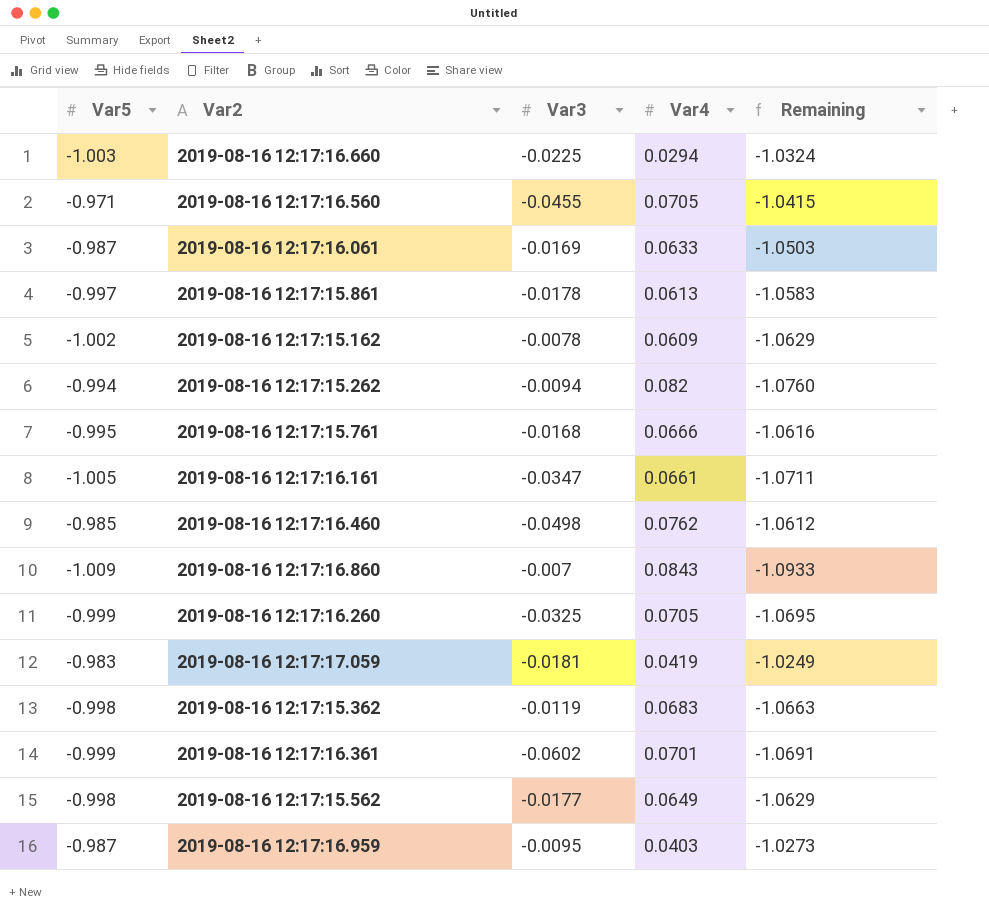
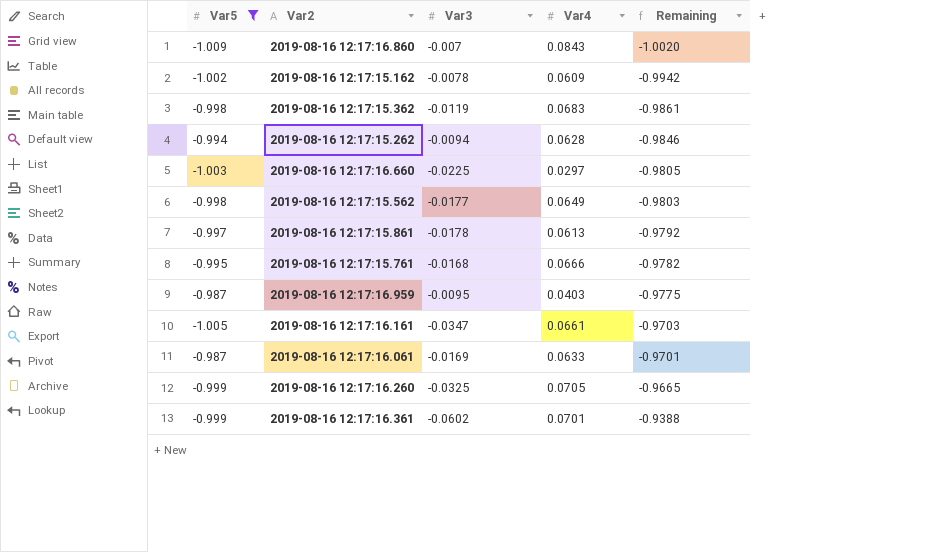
filter: none -> Var5 <= -0.987
row order: none -> Remaining ascending
column Remaining | formula: [Var5] - [Var4] -> [Var5] - [Var3]
2019-08-16 12:17:15.262 | Var4: 0.082 -> 0.0628
2019-08-16 12:17:16.660 | Var4: 0.0294 -> 0.0297

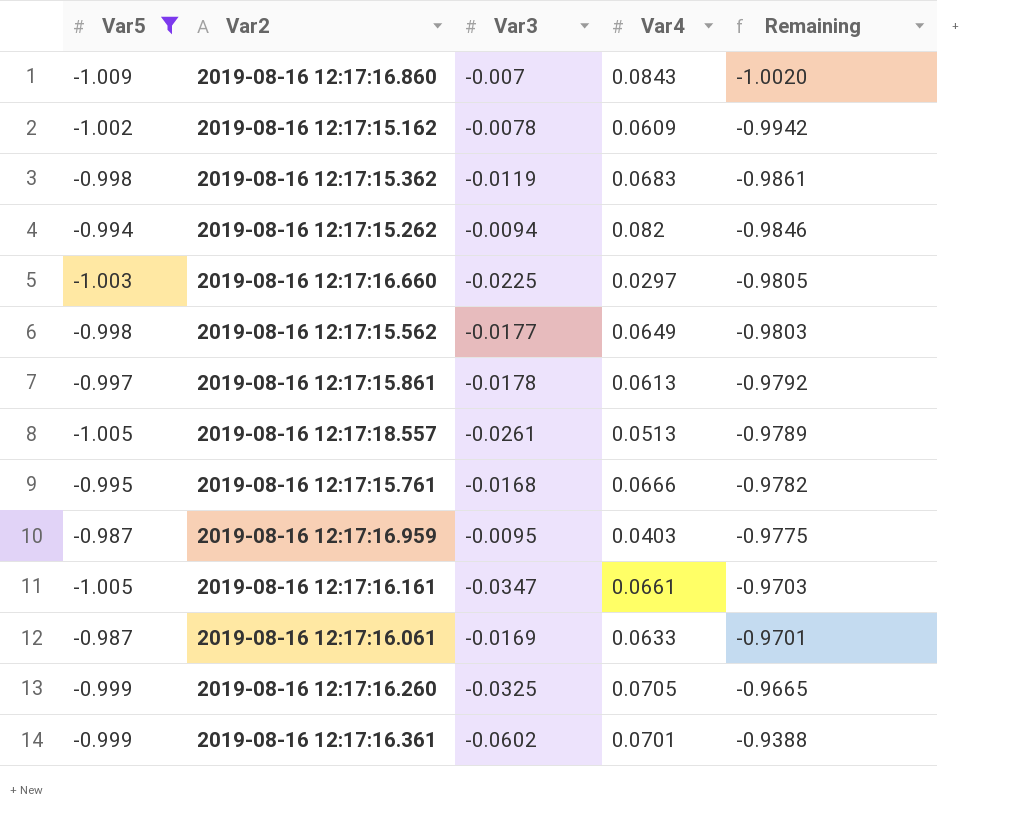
2019-08-16 12:17:15.262 | Var4: 0.0628 -> 0.082
row 2019-08-16 12:17:18.557: none -> -1.005 | -0.0261 | 0.0513 | -0.9789

